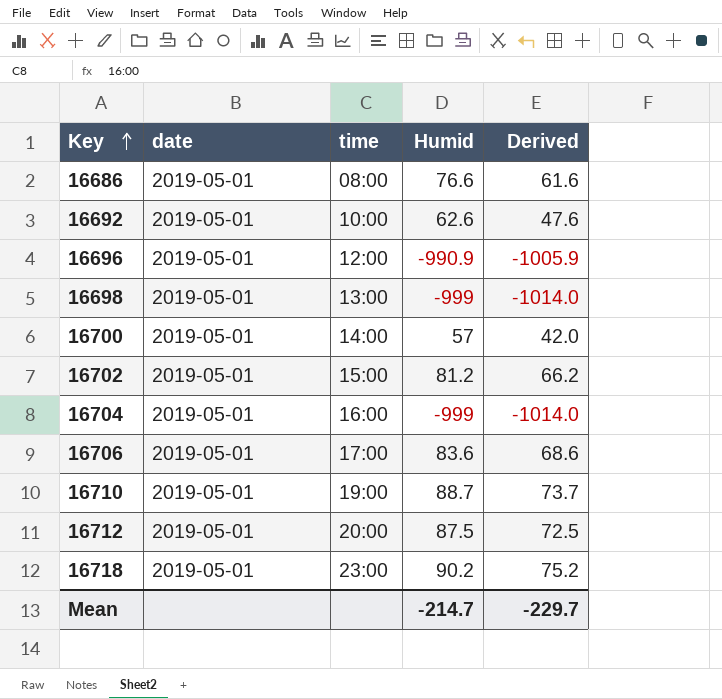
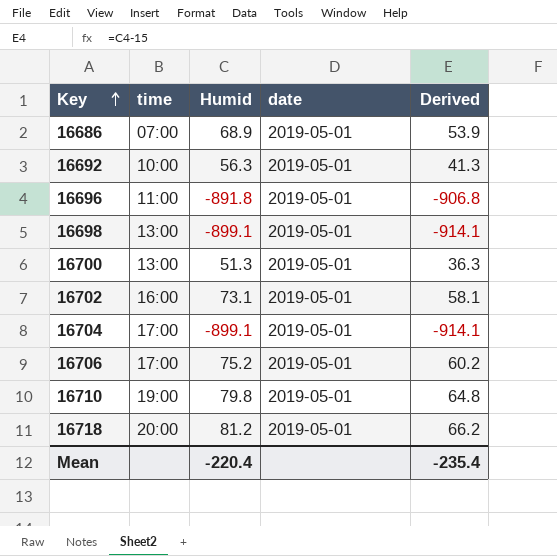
column date | position: 2 -> 4
row 16712: 2019-05-01 | 20:00 | 87.5 | 72.5 -> none
16686 | time: 08:00 -> 07:00
16686 | Humid: 76.6 -> 68.9
16686 | Derived: 61.6 -> 53.9
16692 | Humid: 62.6 -> 56.3
16692 | Derived: 47.6 -> 41.3
16696 | time: 12:00 -> 11:00
16696 | Humid: -990.9 -> -891.8
16696 | Derived: -1005.9 -> -906.8
16698 | Humid: -999 -> -899.1
16698 | Derived: -1014.0 -> -914.1
16700 | time: 14:00 -> 13:00
16700 | Humid: 57 -> 51.3
16700 | Derived: 42.0 -> 36.3
16702 | time: 15:00 -> 16:00
16702 | Humid: 81.2 -> 73.1
16702 | Derived: 66.2 -> 58.1
16704 | time: 16:00 -> 17:00
16704 | Humid: -999 -> -899.1
16704 | Derived: -1014.0 -> -914.1
16706 | Humid: 83.6 -> 75.2
16706 | Derived: 68.6 -> 60.2
16710 | Humid: 88.7 -> 79.8
16710 | Derived: 73.7 -> 64.8
16718 | time: 23:00 -> 20:00
16718 | Humid: 90.2 -> 81.2
16718 | Derived: 75.2 -> 66.2
Mean | Humid: -214.7 -> -220.4
Mean | Derived: -229.7 -> -235.4

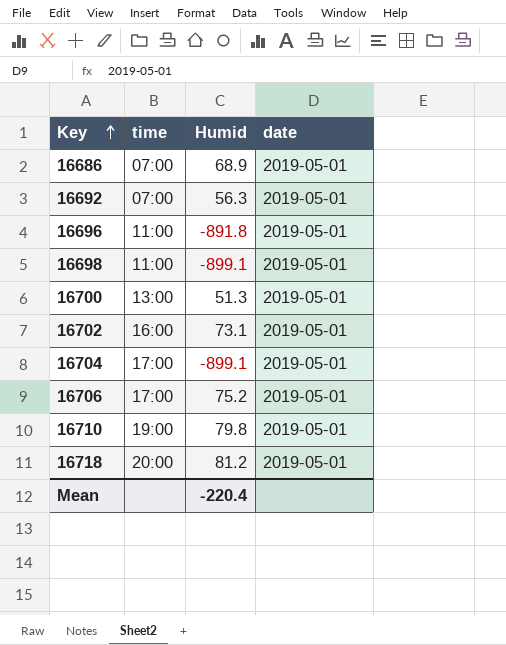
column Derived | formula: [Humid] - 15 -> none
16692 | time: 10:00 -> 07:00
16698 | time: 13:00 -> 11:00

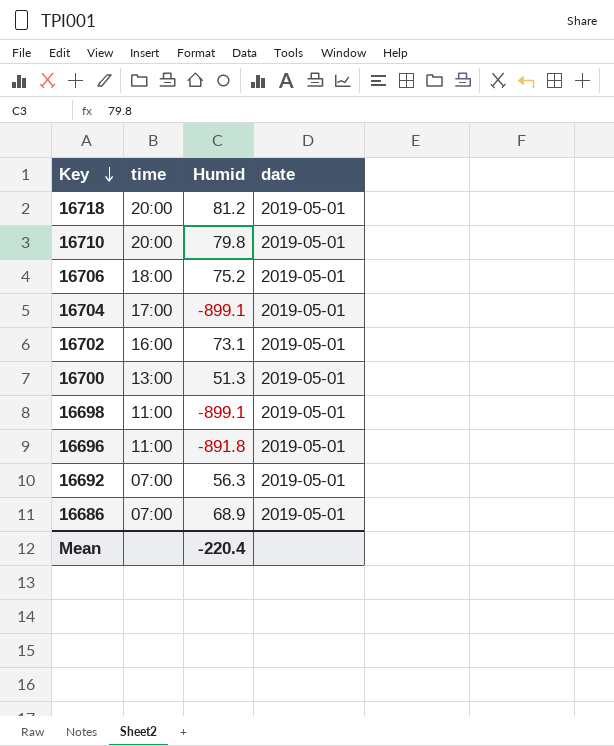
row order: Key ascending -> Key descending
16710 | time: 19:00 -> 20:00
16706 | time: 17:00 -> 18:00

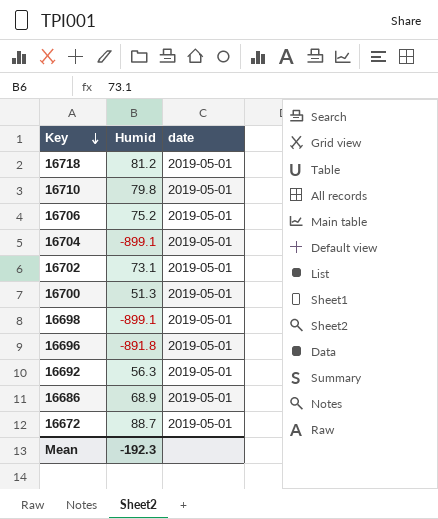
column time | position: 2 -> none
row 16672: none -> 88.7 | 2019-05-01
Mean | Humid: -220.4 -> -192.3

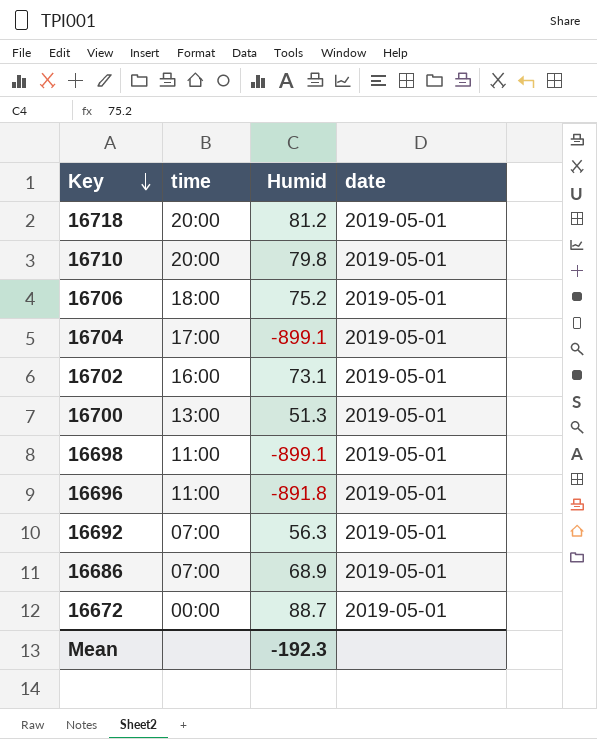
column time | position: none -> 2

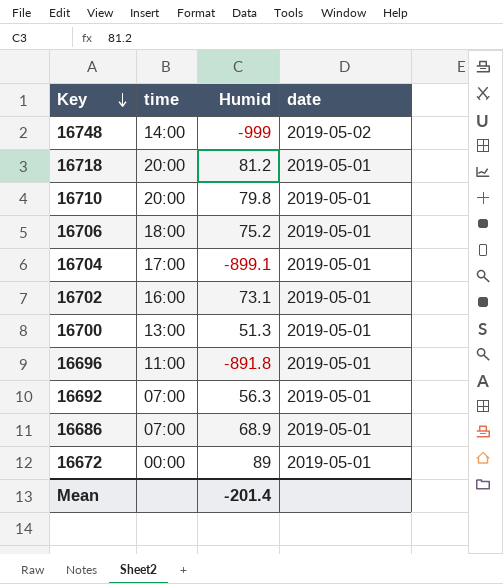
row 16698: 11:00 | -899.1 | 2019-05-01 -> none
row 16748: none -> 14:00 | -999 | 2019-05-02
16672 | Humid: 88.7 -> 89
Mean | Humid: -192.3 -> -201.4

